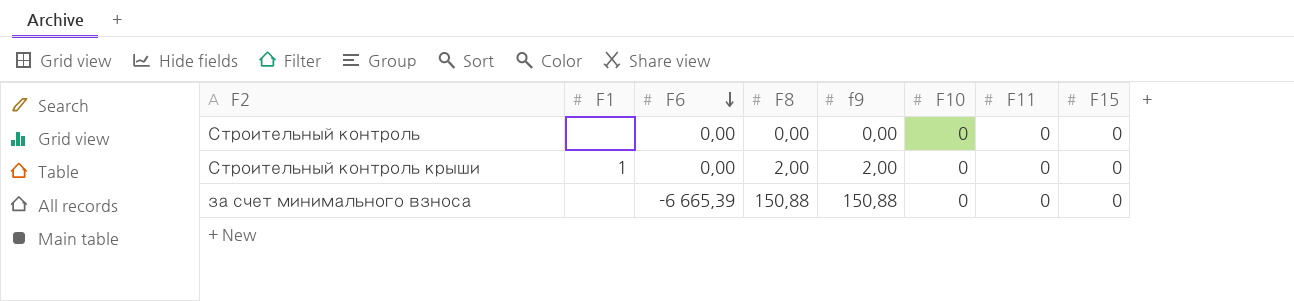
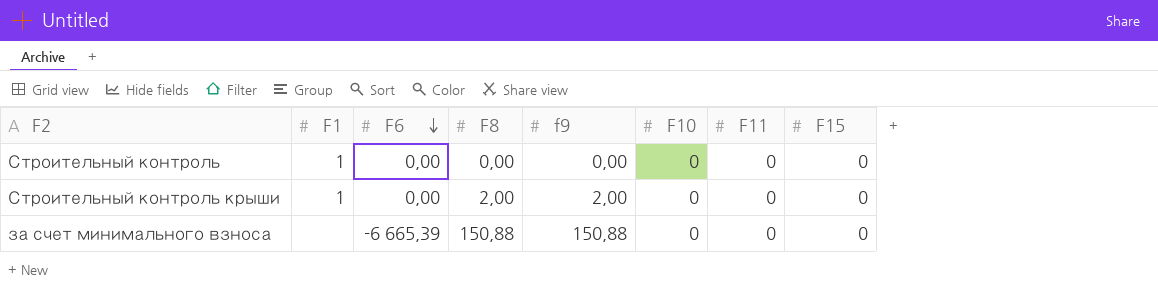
Строительный контроль | F1: none -> 1

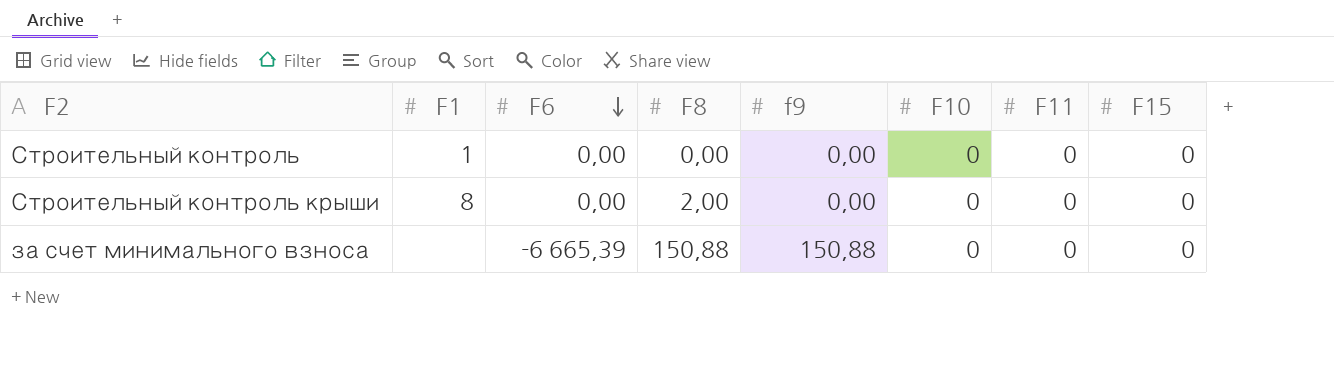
Строительный контроль крыши | F1: 1 -> 8
Строительный контроль крыши | f9: 2,00 -> 0,00

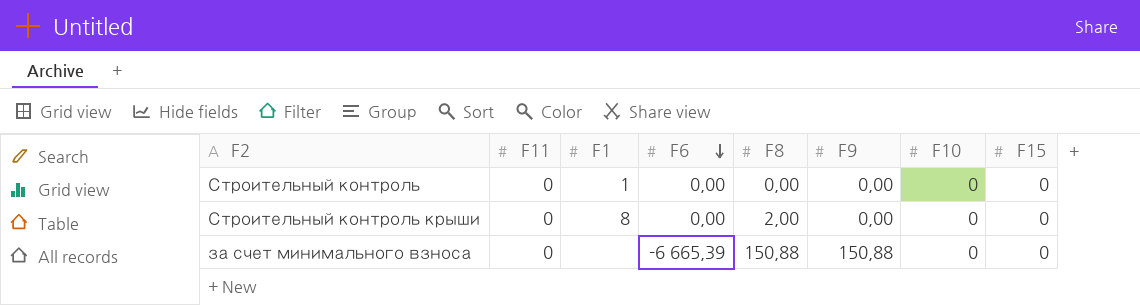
column F11 | position: 7 -> 2
column name: f9 -> F9

